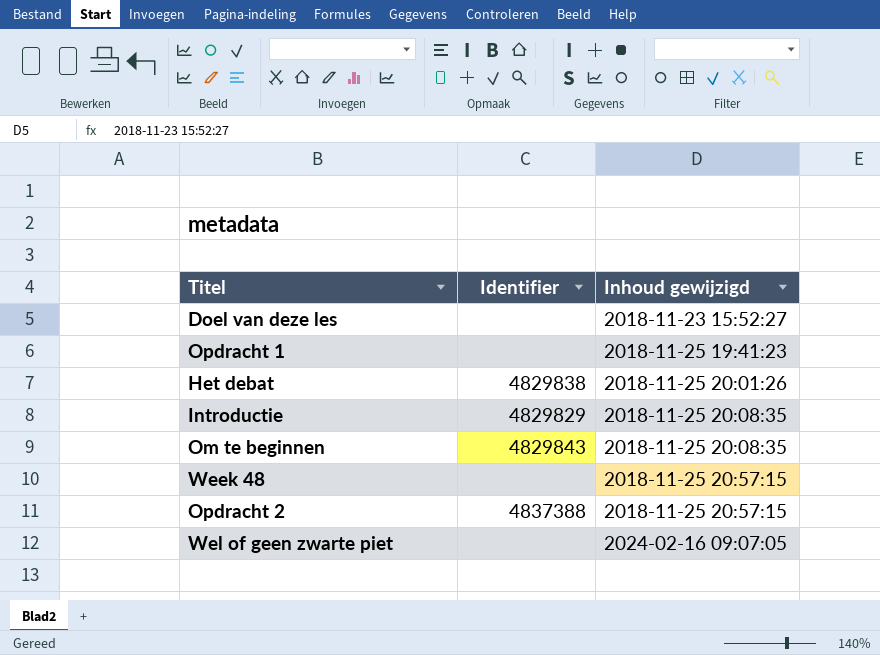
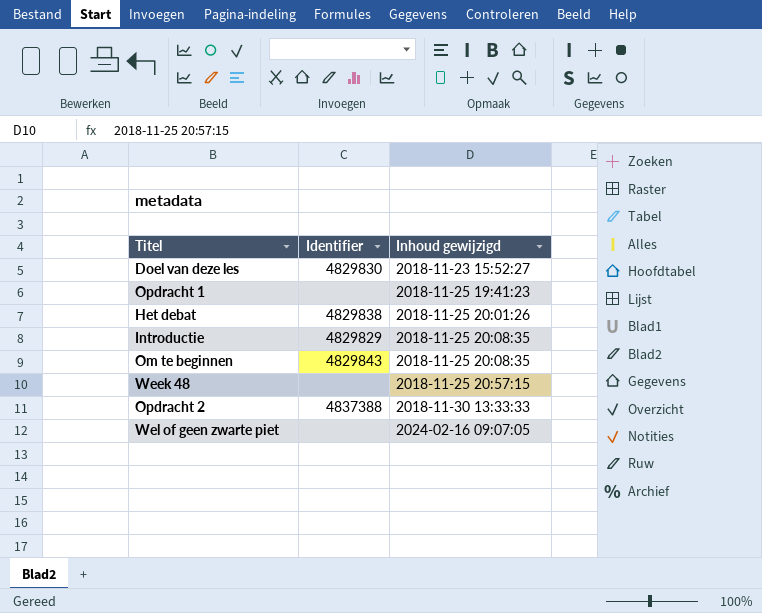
Doel van deze les | Identifier: none -> 4829830
Opdracht 2 | Inhoud gewijzigd: 2018-11-25 20:57:15 -> 2018-11-30 13:33:33

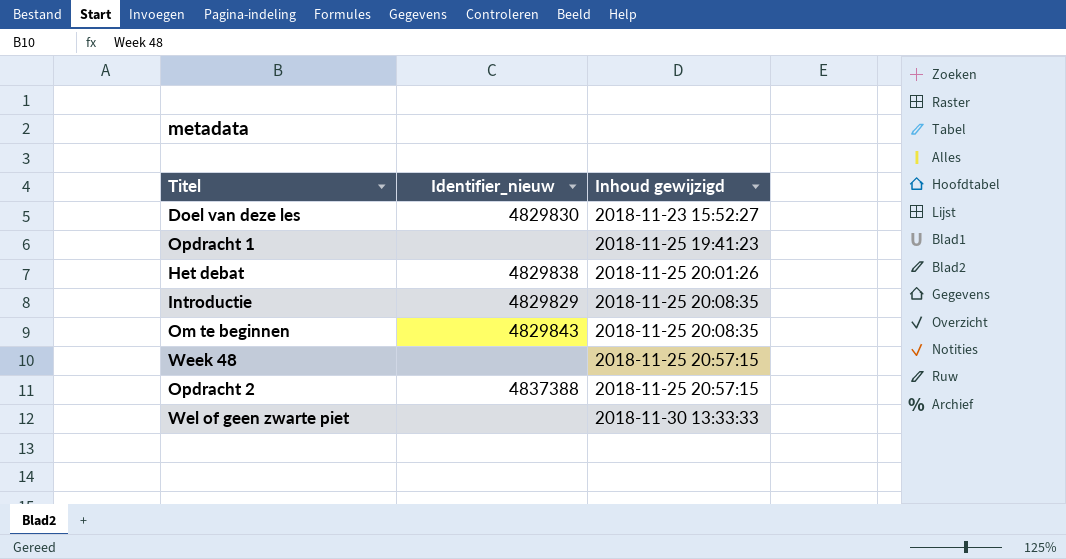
column name: Identifier -> Identifier_nieuw
Opdracht 2 | Inhoud gewijzigd: 2018-11-30 13:33:33 -> 2018-11-25 20:57:15
Wel of geen zwarte piet | Inhoud gewijzigd: 2024-02-16 09:07:05 -> 2018-11-30 13:33:33

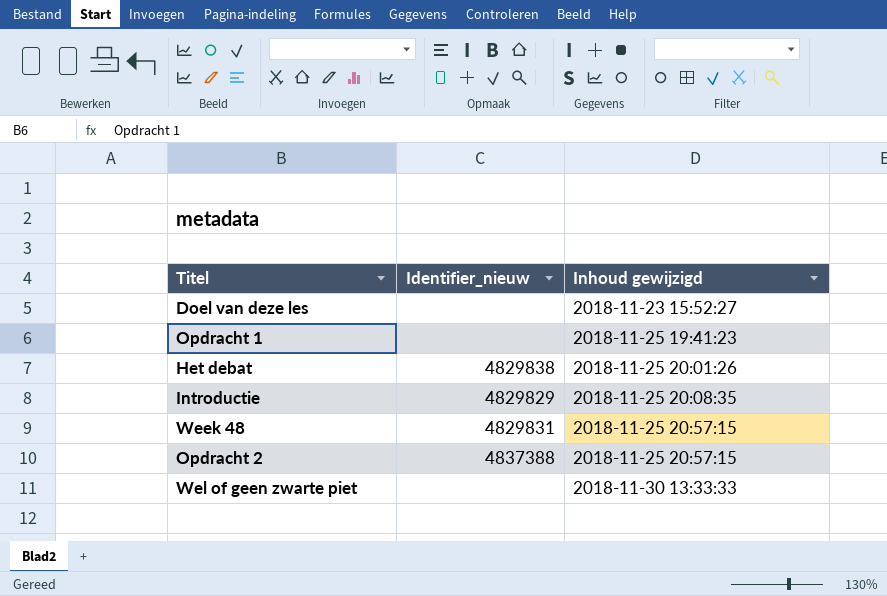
row Om te beginnen: 4829843 | 2018-11-25 20:08:35 -> none
Doel van deze les | Identifier_nieuw: 4829830 -> none
Week 48 | Identifier_nieuw: none -> 4829831

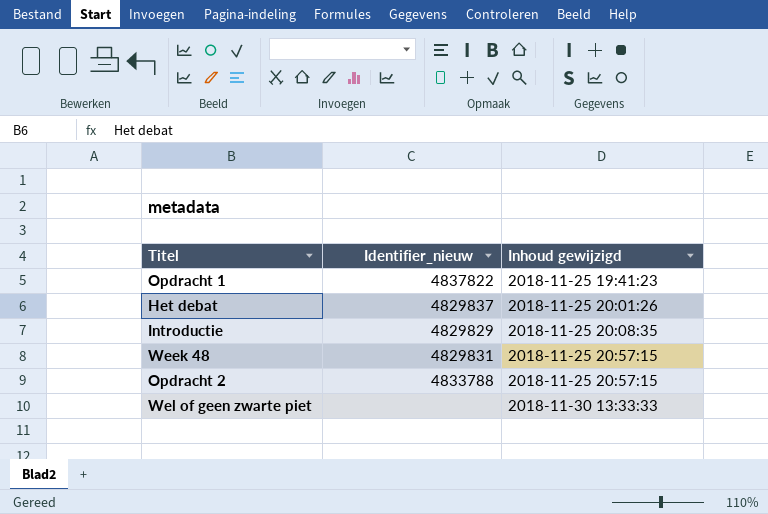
row Doel van deze les: none | 2018-11-23 15:52:27 -> none
Opdracht 1 | Identifier_nieuw: none -> 4837822
Het debat | Identifier_nieuw: 4829838 -> 4829837
Opdracht 2 | Identifier_nieuw: 4837388 -> 4833788

